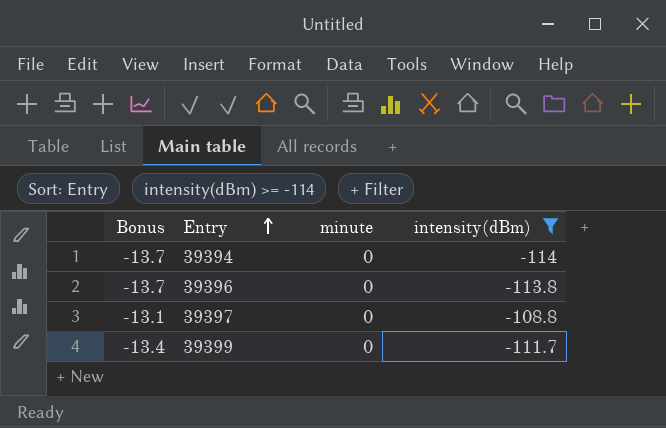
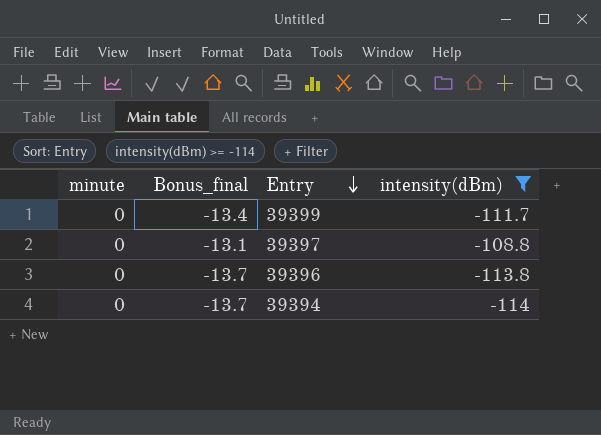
row order: Entry ascending -> Entry descending
column minute | position: 3 -> 1
column name: Bonus -> Bonus_final

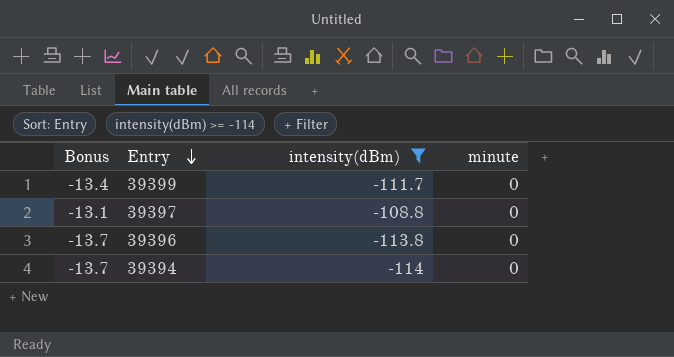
column name: Bonus_final -> Bonus
column minute | position: 1 -> 4

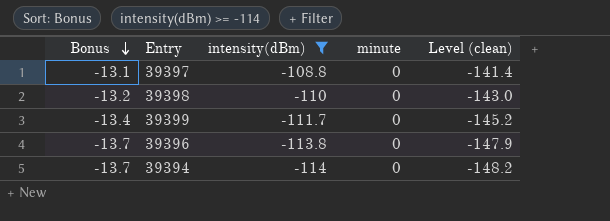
row order: Entry descending -> Bonus descending
column Level (clean) | formula: none -> [intensity(dBm)] * 1.3
row 39398: none -> -13.2 | -110 | 0 | -143.0

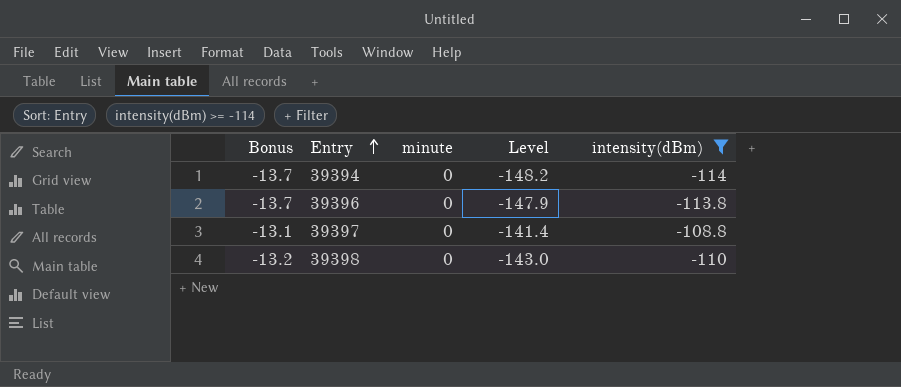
row order: Bonus descending -> Entry ascending
column name: Level (clean) -> Level
column intensity(dBm) | position: 3 -> 5
row 39399: -13.4 | -111.7 | 0 | -145.2 -> none

